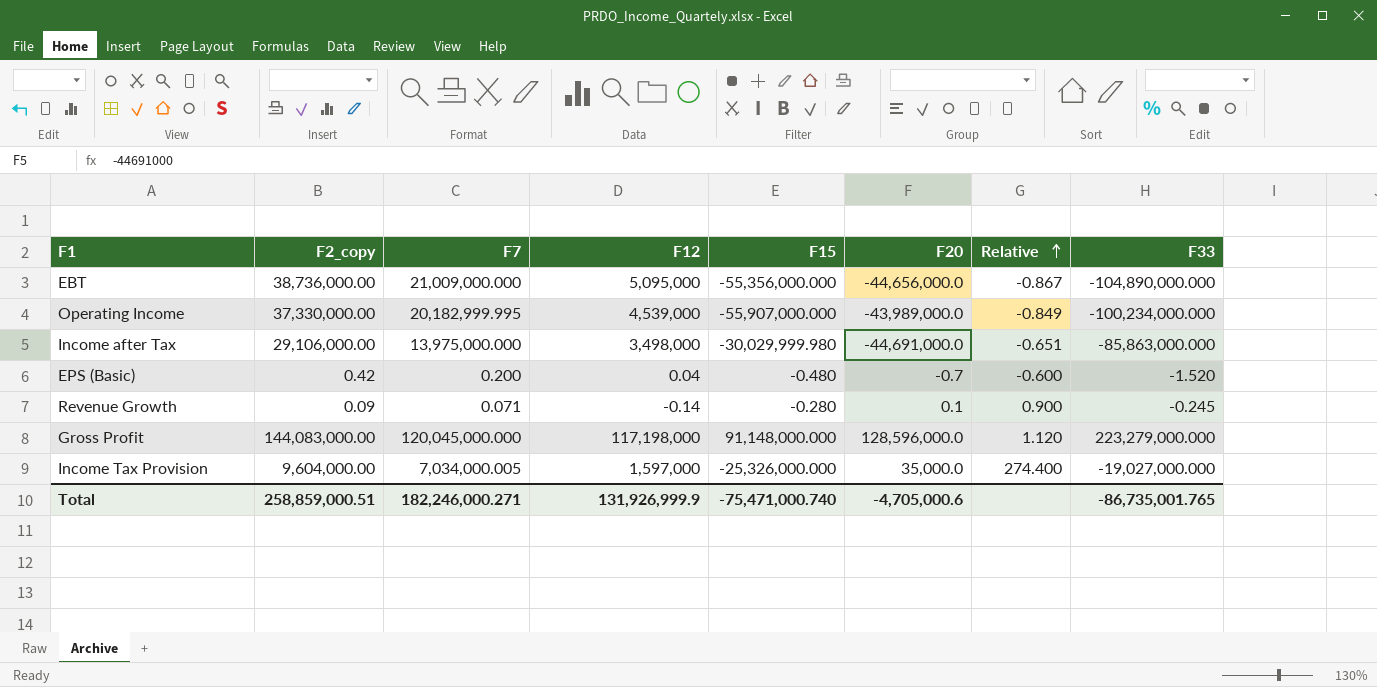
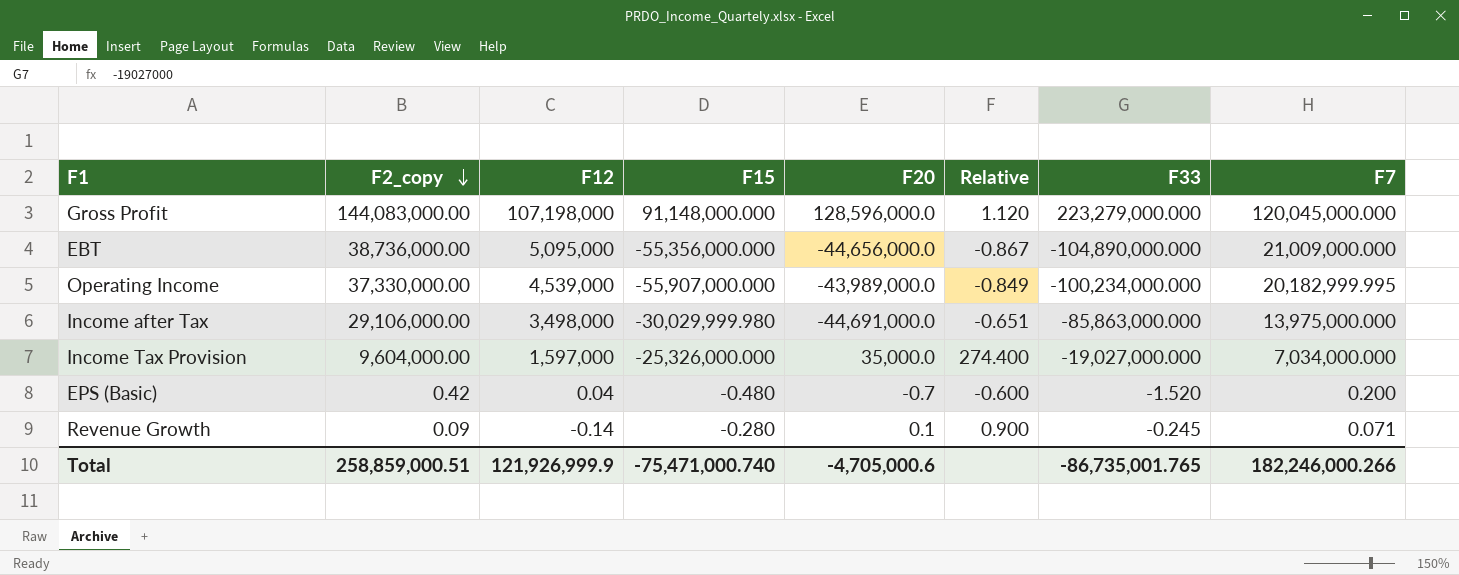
row order: Relative ascending -> F2_copy descending
column F7 | position: 3 -> 8
Gross Profit | F12: 117,198,000 -> 107,198,000
Income Tax Provision | F7: 7,034,000.005 -> 7,034,000.000
Total | F12: 131,926,999.9 -> 121,926,999.9
Total | F7: 182,246,000.271 -> 182,246,000.266

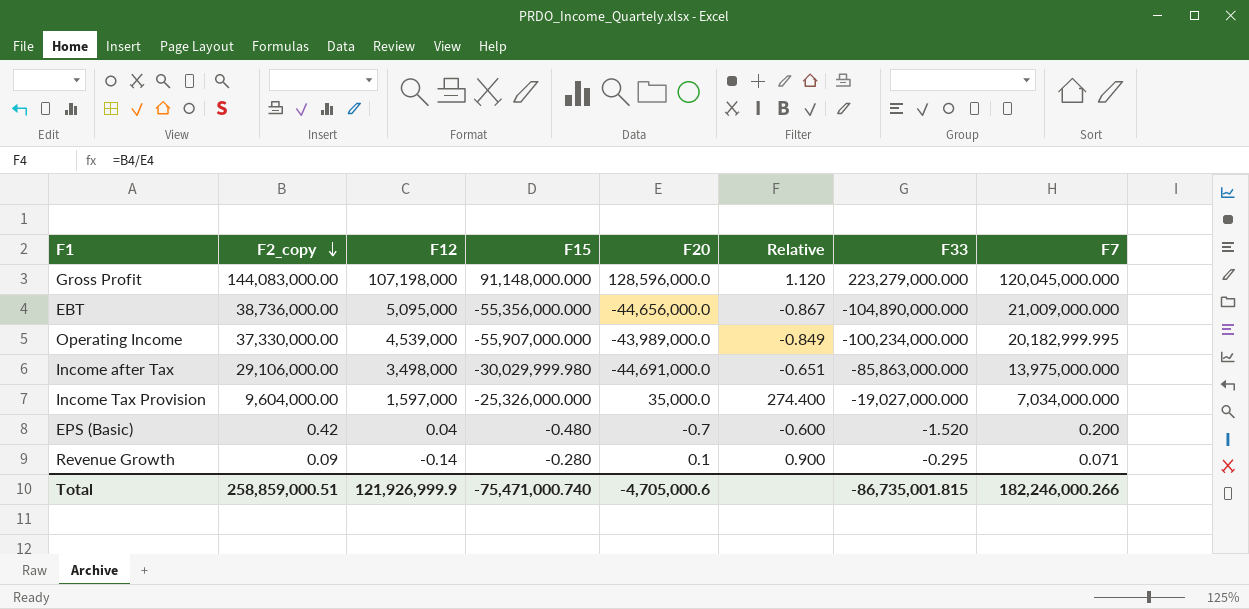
Revenue Growth | F33: -0.245 -> -0.295
Total | F33: -86,735,001.765 -> -86,735,001.815

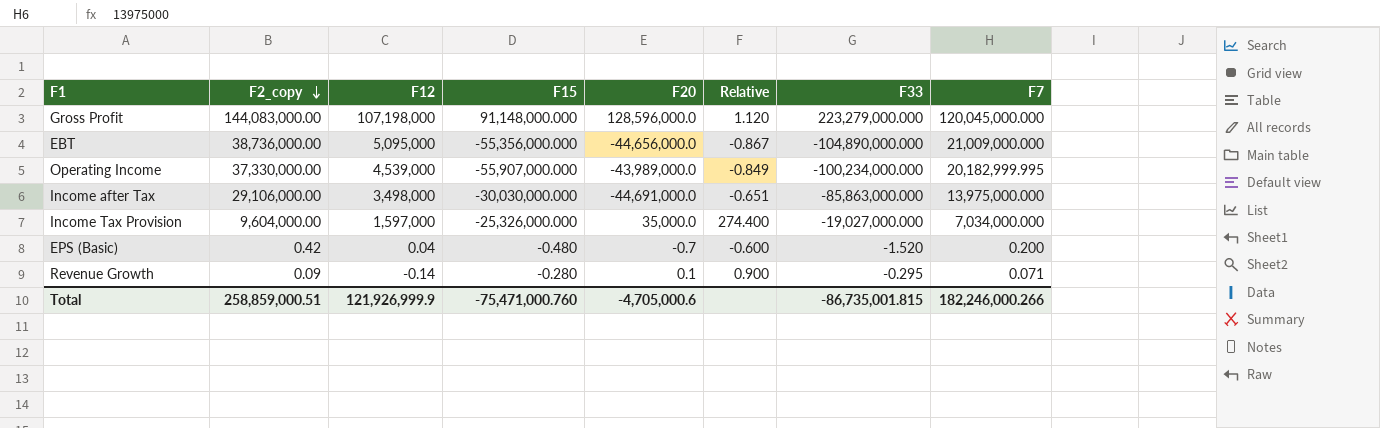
Income after Tax | F15: -30,029,999.980 -> -30,030,000.000
Total | F15: -75,471,000.740 -> -75,471,000.760

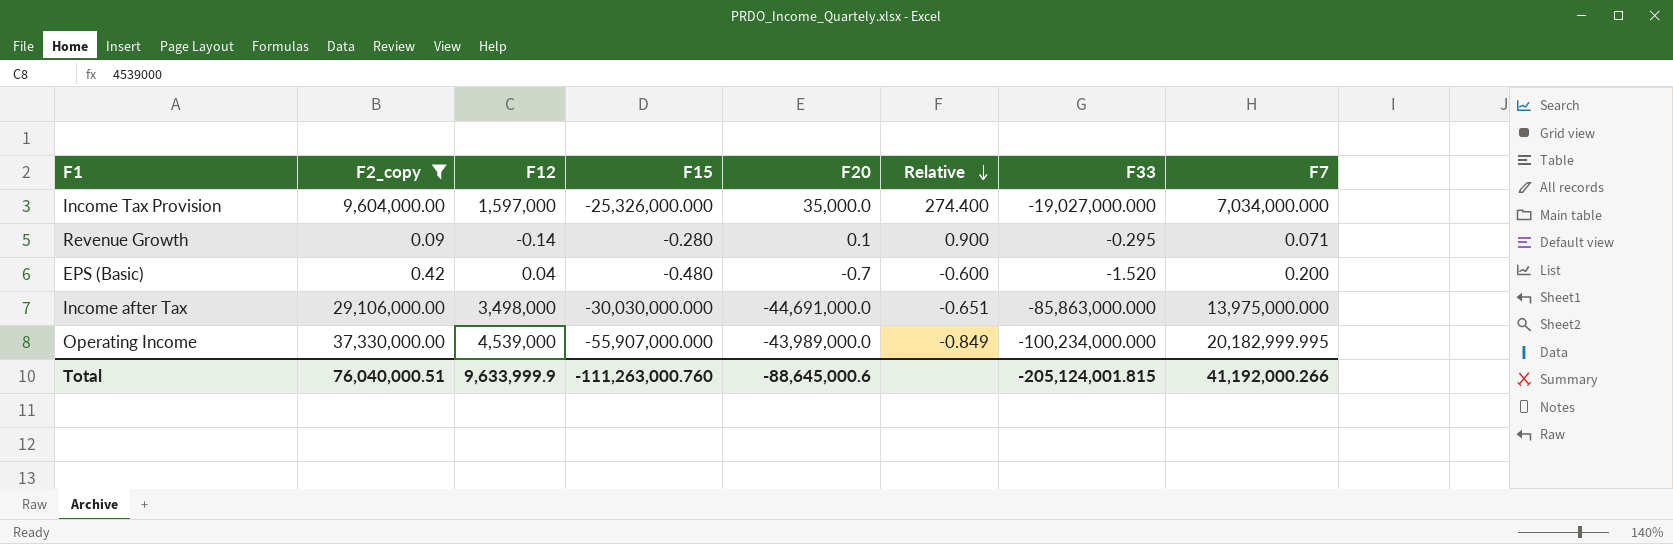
filter: none -> F2_copy <= 37,330,000.00
row order: F2_copy descending -> Relative descending
Total | F2_copy: 258,859,000.51 -> 76,040,000.51
Total | F12: 121,926,999.9 -> 9,633,999.9
Total | F15: -75,471,000.760 -> -111,263,000.760
Total | F20: -4,705,000.6 -> -88,645,000.6
Total | F33: -86,735,001.815 -> -205,124,001.815
Total | F7: 182,246,000.266 -> 41,192,000.266

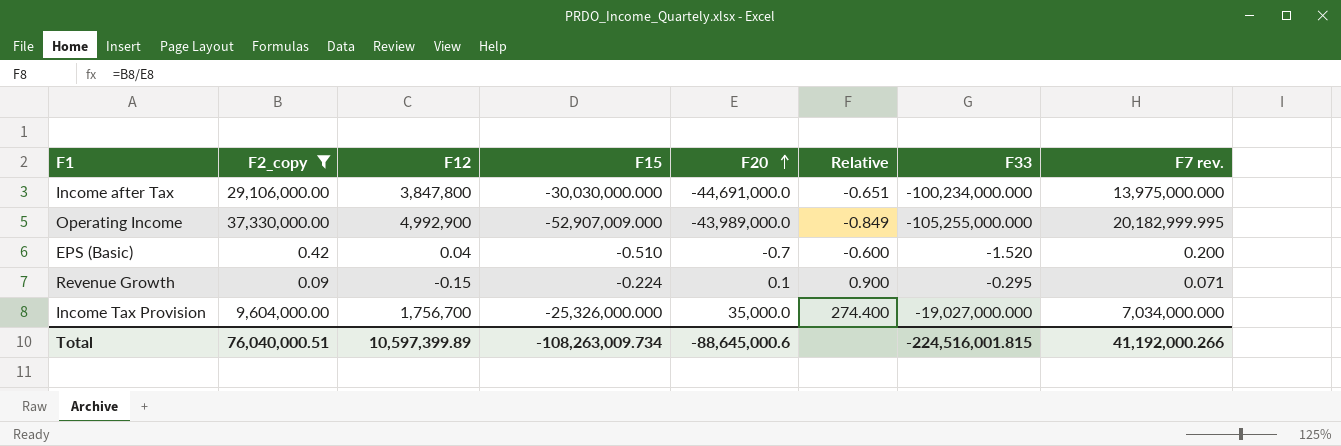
row order: Relative descending -> F20 ascending
column name: F7 -> F7 rev.
Income after Tax | F12: 3,498,000 -> 3,847,800
Income after Tax | F33: -85,863,000.000 -> -100,234,000.000
Operating Income | F12: 4,539,000 -> 4,992,900
Operating Income | F15: -55,907,000.000 -> -52,907,009.000
Operating Income | F33: -100,234,000.000 -> -105,255,000.000
EPS (Basic) | F15: -0.480 -> -0.510
Revenue Growth | F12: -0.14 -> -0.15
Revenue Growth | F15: -0.280 -> -0.224
Income Tax Provision | F12: 1,597,000 -> 1,756,700
Total | F12: 9,633,999.9 -> 10,597,399.89
Total | F15: -111,263,000.760 -> -108,263,009.734
Total | F33: -205,124,001.815 -> -224,516,001.815

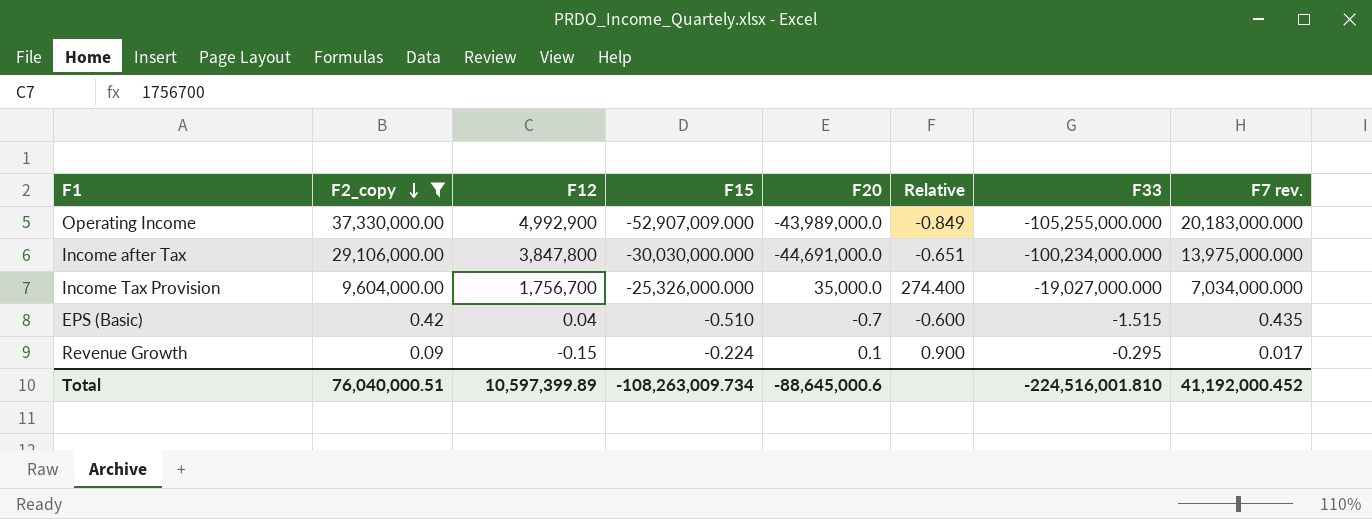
row order: F20 ascending -> F2_copy descending
Operating Income | F7 rev.: 20,182,999.995 -> 20,183,000.000
EPS (Basic) | F33: -1.520 -> -1.515
EPS (Basic) | F7 rev.: 0.200 -> 0.435
Revenue Growth | F7 rev.: 0.071 -> 0.017
Total | F33: -224,516,001.815 -> -224,516,001.810
Total | F7 rev.: 41,192,000.266 -> 41,192,000.452

